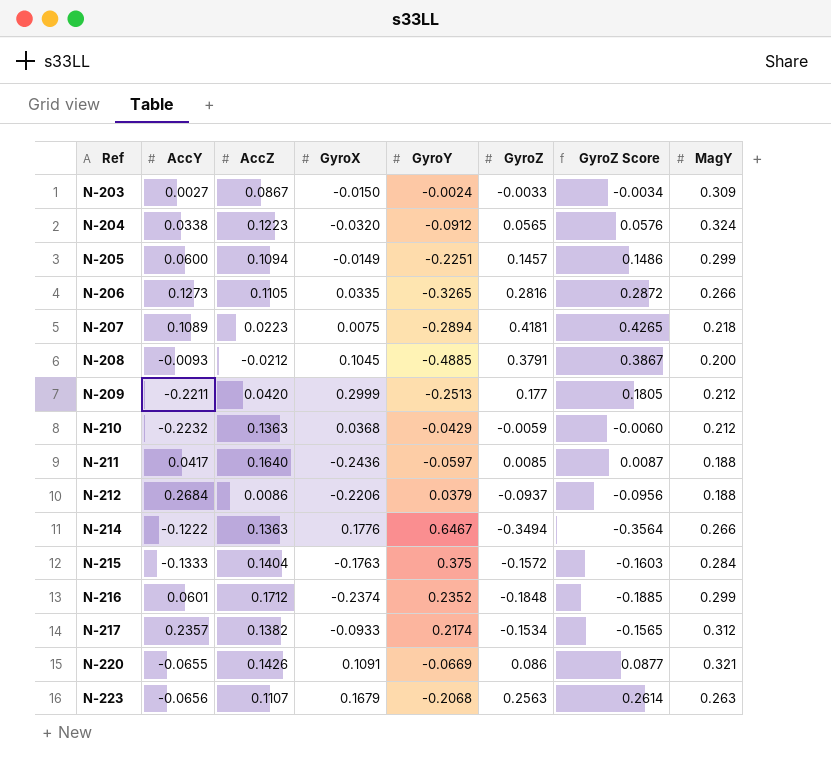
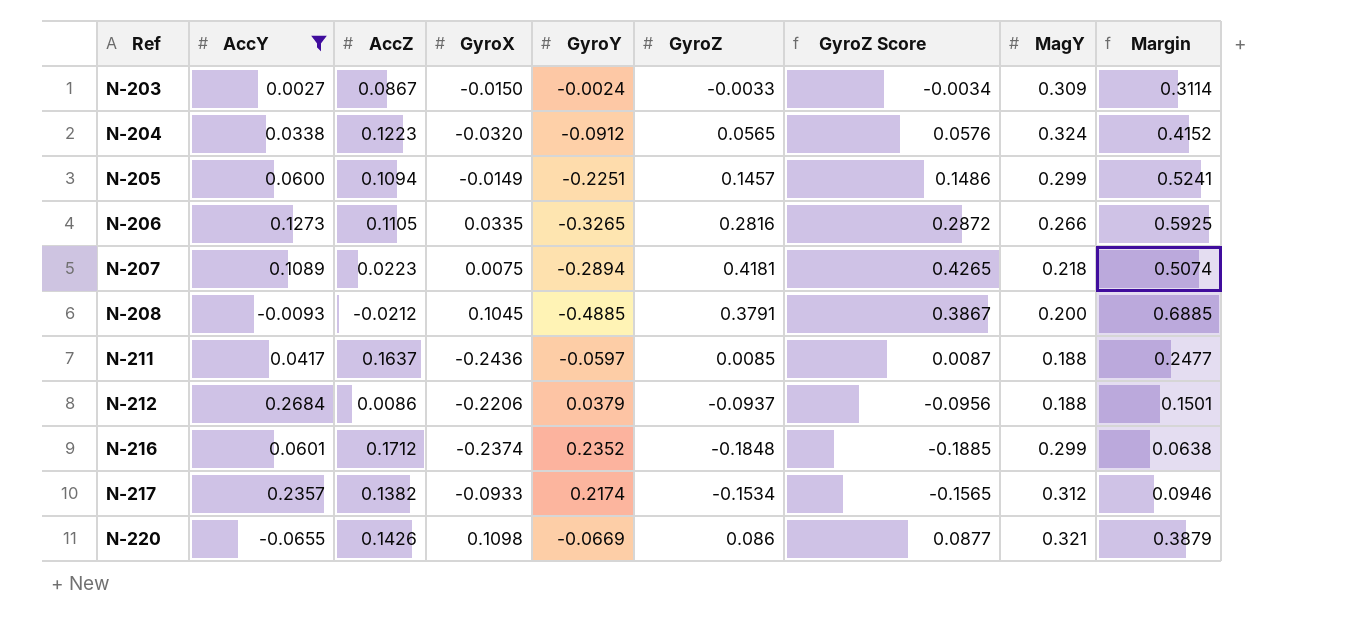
filter: none -> AccY >= -0.0655
column Margin | formula: none -> [MagY] - [GyroY]
N-211 | AccZ: 0.1640 -> 0.1637
N-220 | GyroX: 0.1091 -> 0.1098

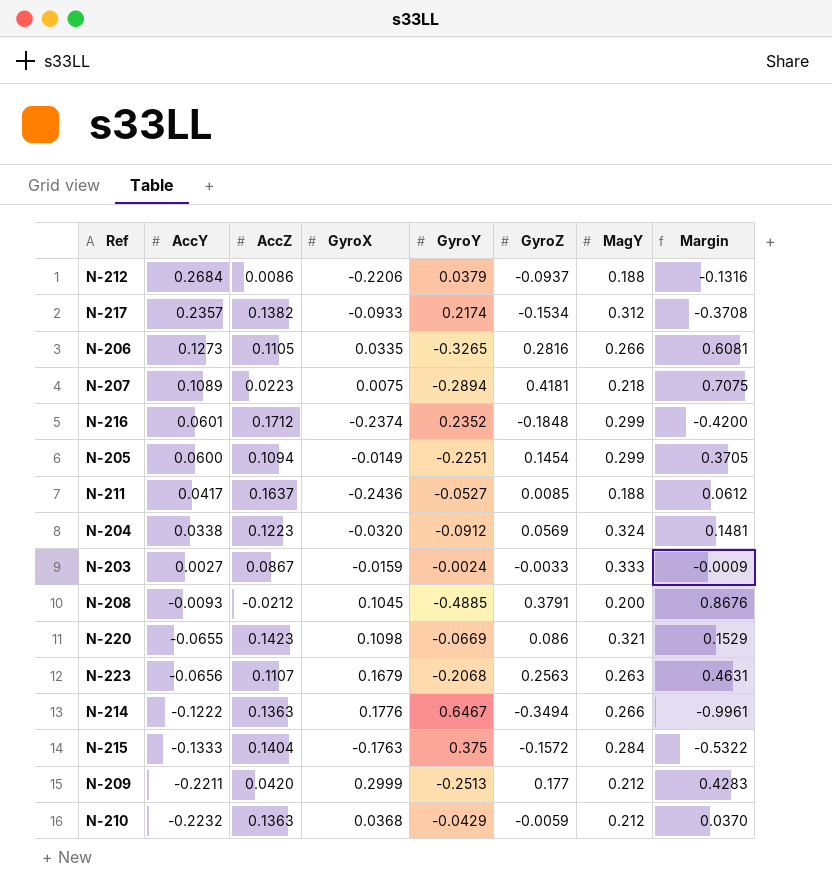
filter: AccY >= -0.0655 -> none
row order: Ref ascending -> AccY descending
column GyroZ Score | formula: [GyroZ] * 1.02 -> none
column Margin | formula: [MagY] - [GyroY] -> [GyroZ] - [GyroY]
N-205 | GyroZ: 0.1457 -> 0.1454
N-211 | GyroY: -0.0597 -> -0.0527
N-204 | GyroZ: 0.0565 -> 0.0569
N-203 | GyroX: -0.0150 -> -0.0159
N-203 | MagY: 0.309 -> 0.333
N-220 | AccZ: 0.1426 -> 0.1423

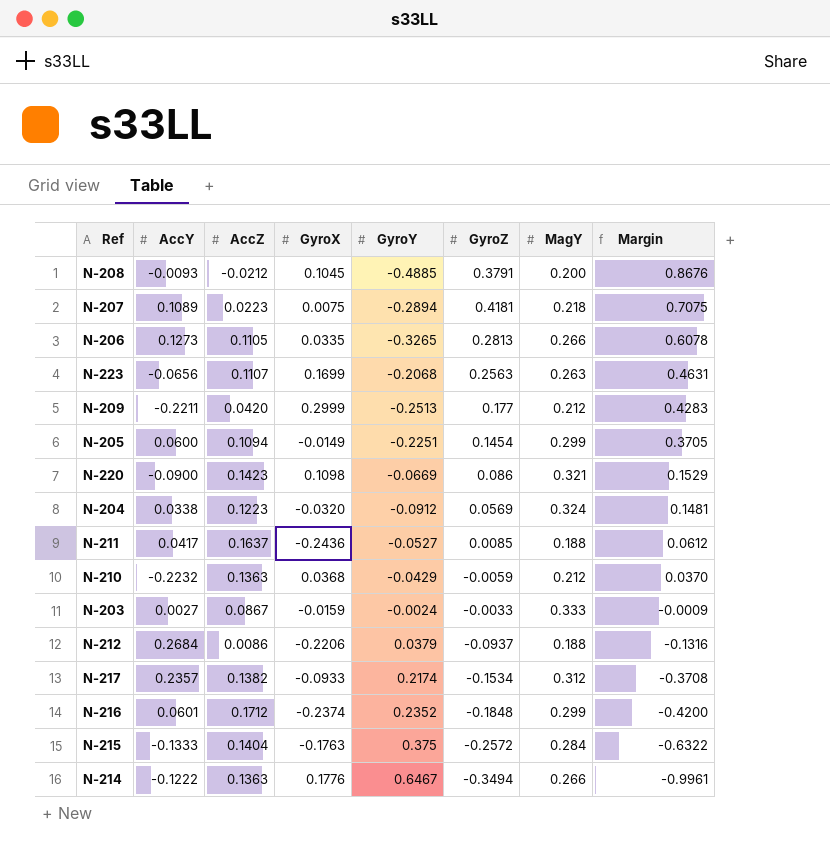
row order: AccY descending -> Margin descending
N-206 | GyroZ: 0.2816 -> 0.2813
N-206 | Margin: 0.6081 -> 0.6078
N-223 | GyroX: 0.1679 -> 0.1699
N-220 | AccY: -0.0655 -> -0.0900
N-215 | GyroZ: -0.1572 -> -0.2572
N-215 | Margin: -0.5322 -> -0.6322

